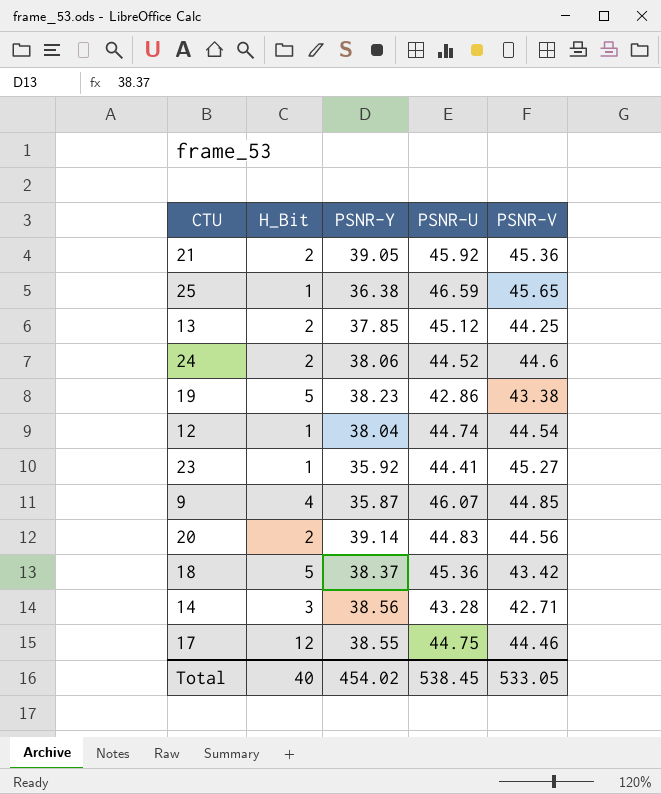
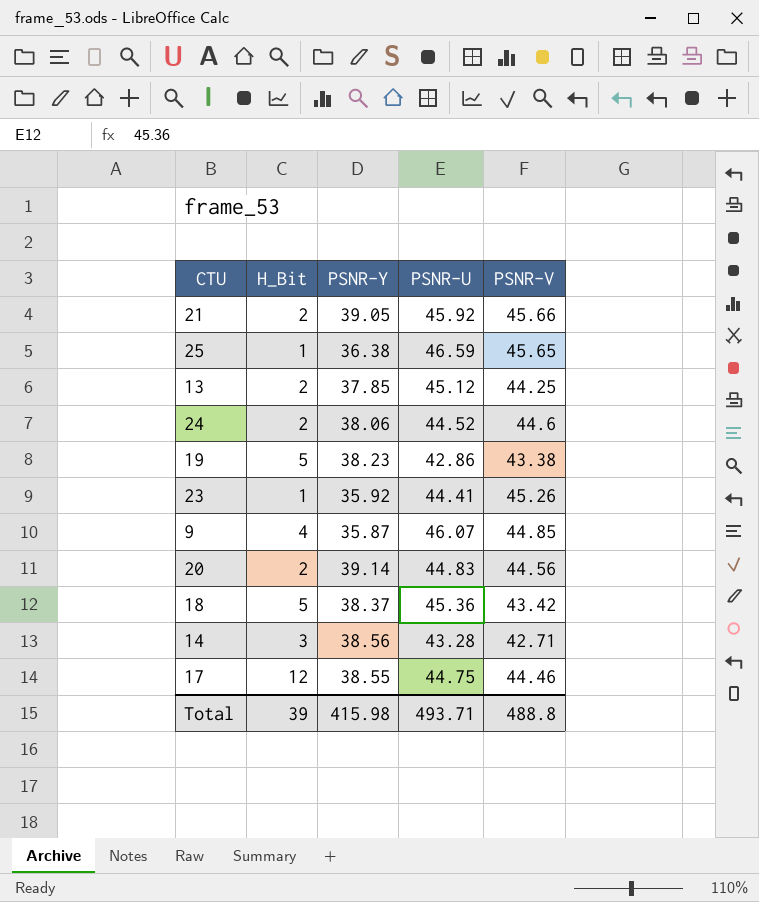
row 12: 1 | 38.04 | 44.74 | 44.54 -> none
21 | PSNR-V: 45.36 -> 45.66
23 | PSNR-V: 45.27 -> 45.26
Total | H_Bit: 40 -> 39
Total | PSNR-Y: 454.02 -> 415.98
Total | PSNR-U: 538.45 -> 493.71
Total | PSNR-V: 533.05 -> 488.8

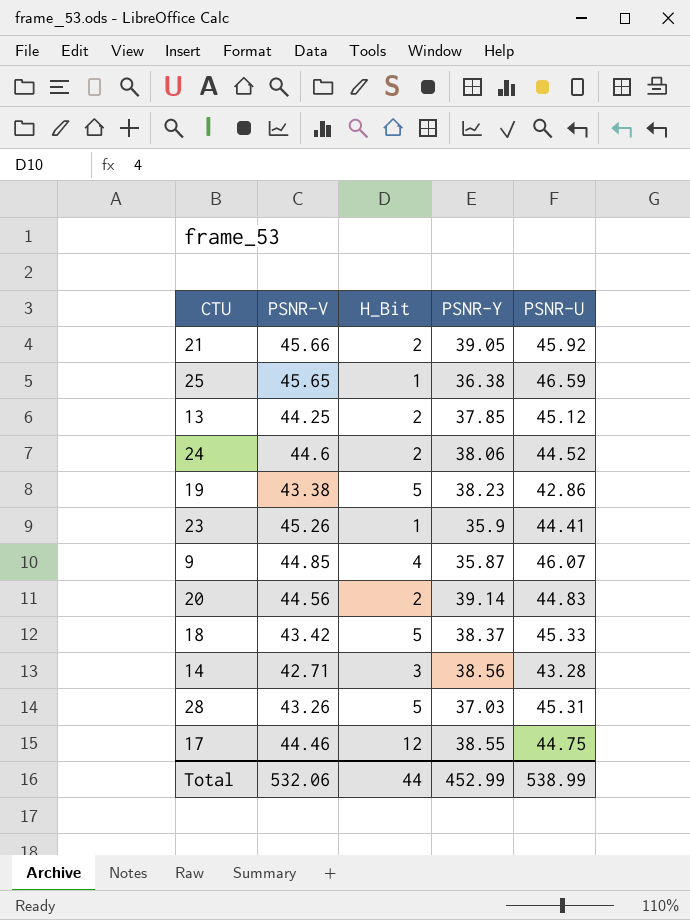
column PSNR-V | position: 5 -> 2
23 | PSNR-Y: 35.92 -> 35.9
18 | PSNR-U: 45.36 -> 45.33
row 28: none -> 43.26 | 5 | 37.03 | 45.31
Total | PSNR-V: 488.8 -> 532.06
Total | H_Bit: 39 -> 44
Total | PSNR-Y: 415.98 -> 452.99
Total | PSNR-U: 493.71 -> 538.99

